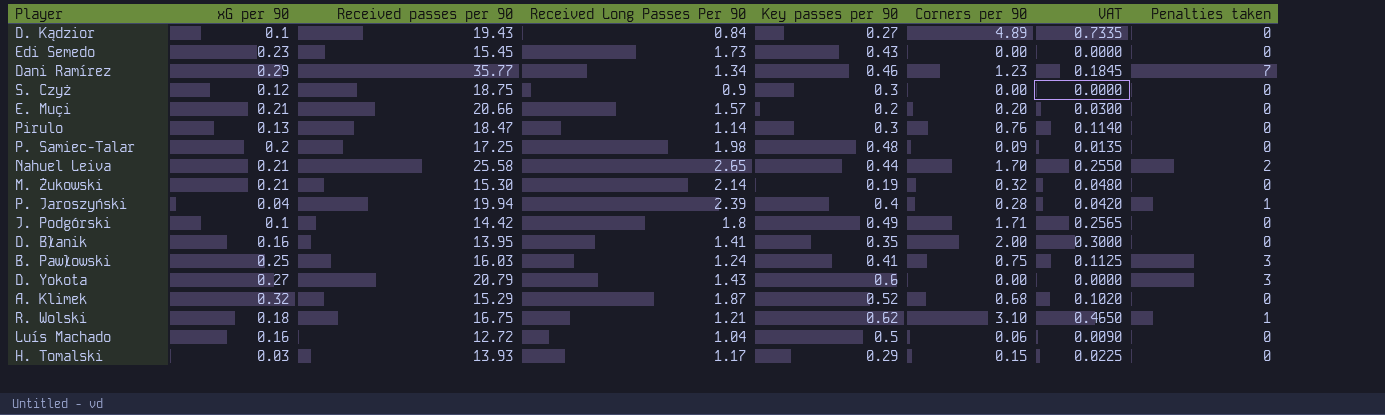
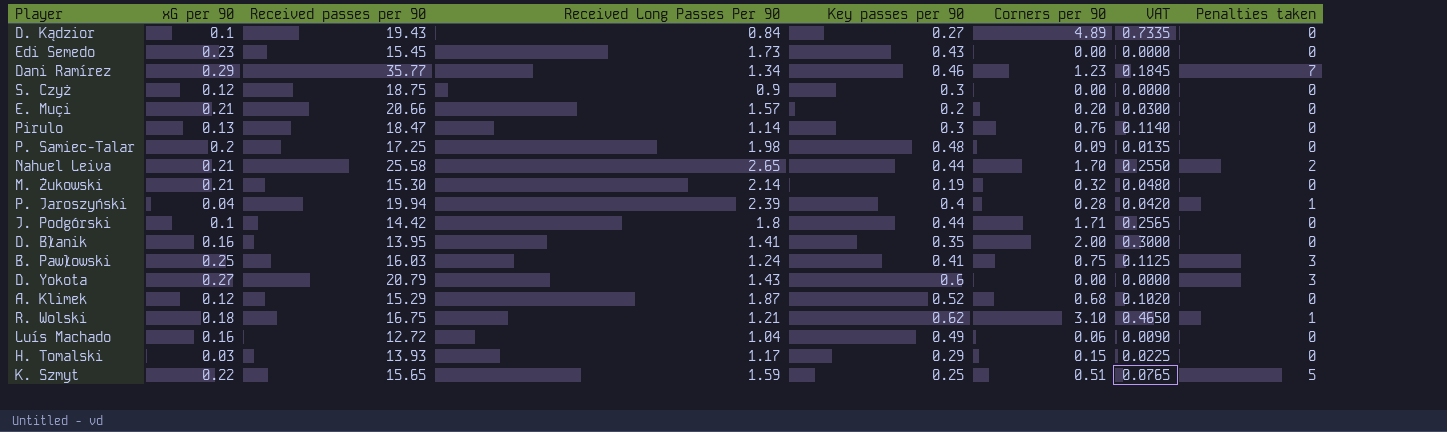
J. Podgórski | Key passes per 90: 0.49 -> 0.44
A. Klimek | xG per 90: 0.32 -> 0.12
Luís Machado | Key passes per 90: 0.5 -> 0.49
row K. Szmyt: none -> 0.22 | 15.65 | 1.59 | 0.25 | 0.51 | 0.0765 | 5

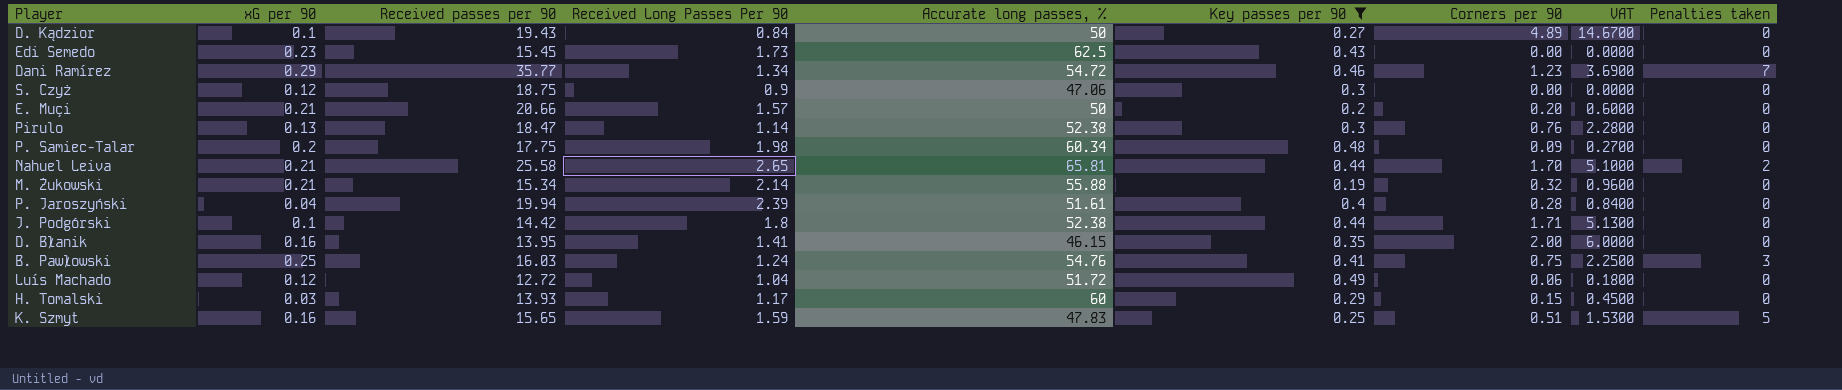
filter: none -> Key passes per 90 <= 0.49
column Accurate long passes, % | position: none -> 5
column VAT | formula: [Corners per 90] * 0.15 -> [Corners per 90] * 3
P. Samiec-Talar | Received passes per 90: 17.25 -> 17.75
M. Żukowski | Received passes per 90: 15.30 -> 15.34
P. Jaroszyński | Penalties taken: 1 -> 0
Luís Machado | xG per 90: 0.16 -> 0.12
K. Szmyt | xG per 90: 0.22 -> 0.16

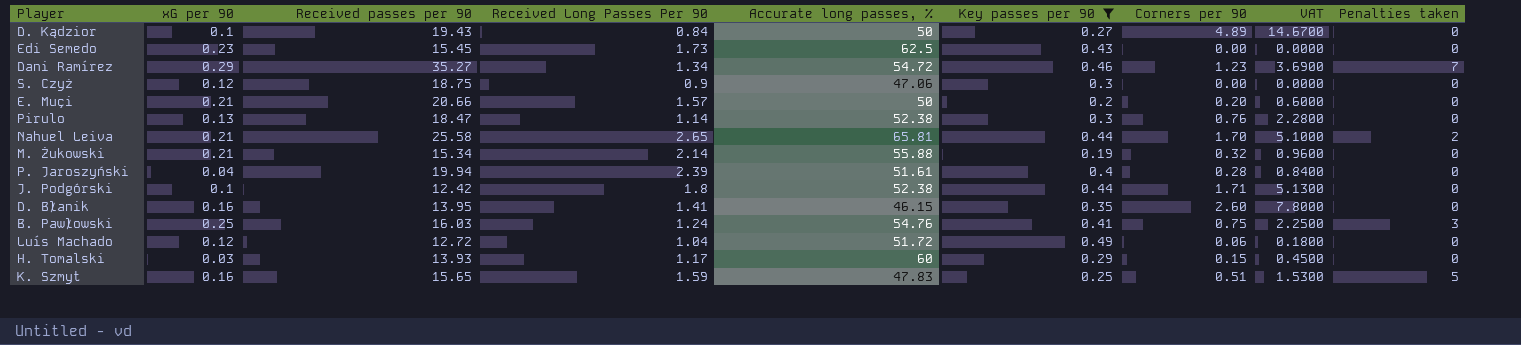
row P. Samiec-Talar: 0.2 | 17.75 | 1.98 | 60.34 | 0.48 | 0.09 | 0.2700 | 0 -> none
Dani Ramírez | Received passes per 90: 35.77 -> 35.27
J. Podgórski | Received passes per 90: 14.42 -> 12.42
D. Błanik | Corners per 90: 2.00 -> 2.60
D. Błanik | VAT: 6.0000 -> 7.8000

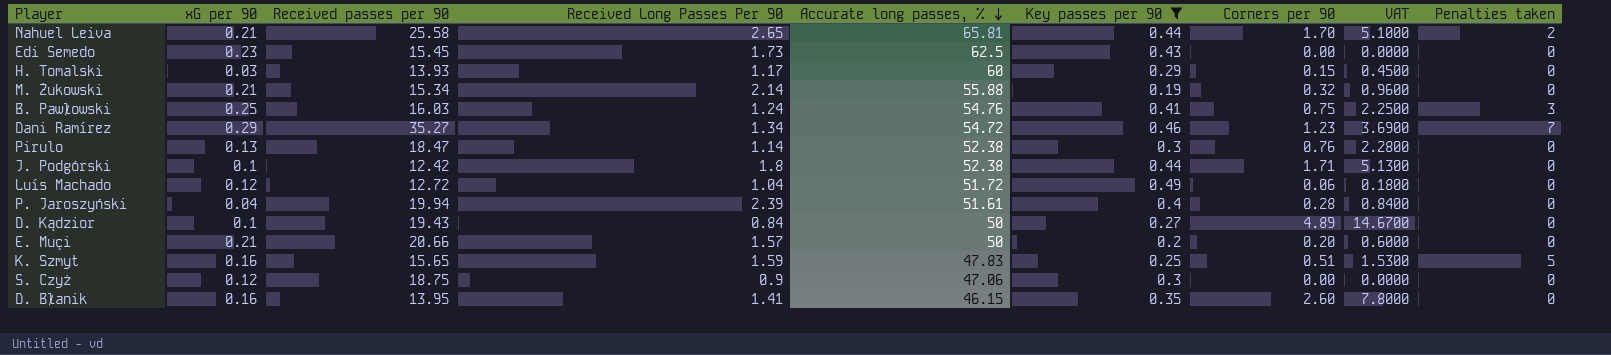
row order: none -> Accurate long passes, % descending

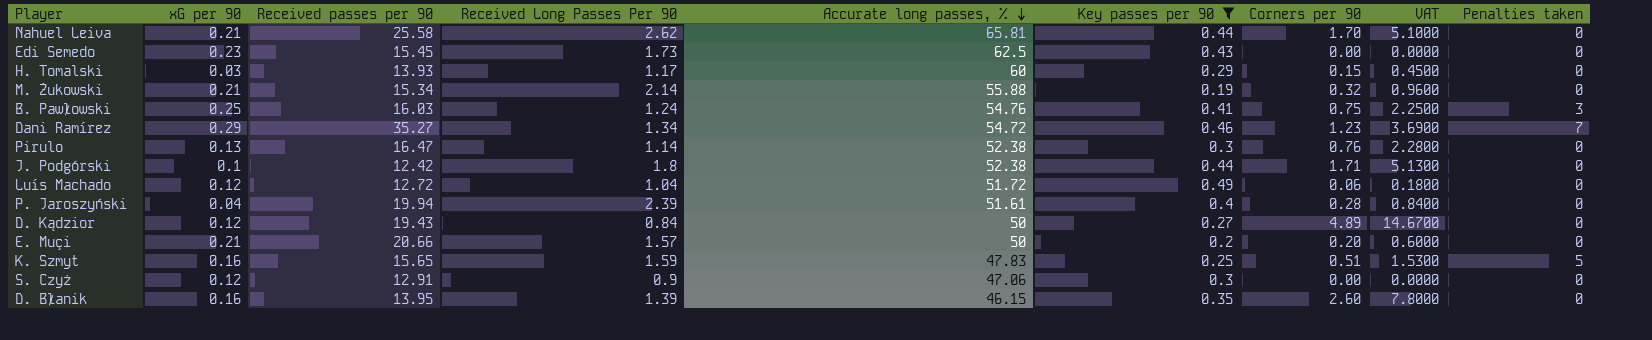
Nahuel Leiva | Received Long Passes Per 90: 2.65 -> 2.62
Nahuel Leiva | Penalties taken: 2 -> 0
Pirulo | Received passes per 90: 18.47 -> 16.47
D. Kądzior | xG per 90: 0.1 -> 0.12
S. Czyż | Received passes per 90: 18.75 -> 12.91
D. Błanik | Received Long Passes Per 90: 1.41 -> 1.39

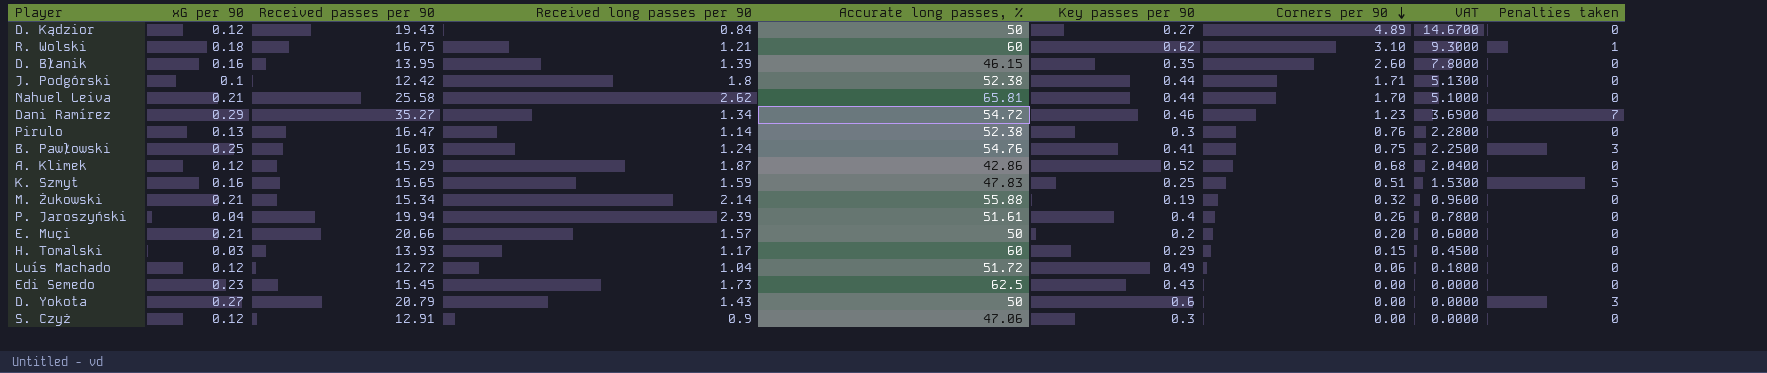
filter: Key passes per 90 <= 0.49 -> none
row order: Accurate long passes, % descending -> Corners per 90 descending
column name: Received Long Passes Per 90 -> Received long passes per 90
P. Jaroszyński | Corners per 90: 0.28 -> 0.26
P. Jaroszyński | VAT: 0.8400 -> 0.7800

